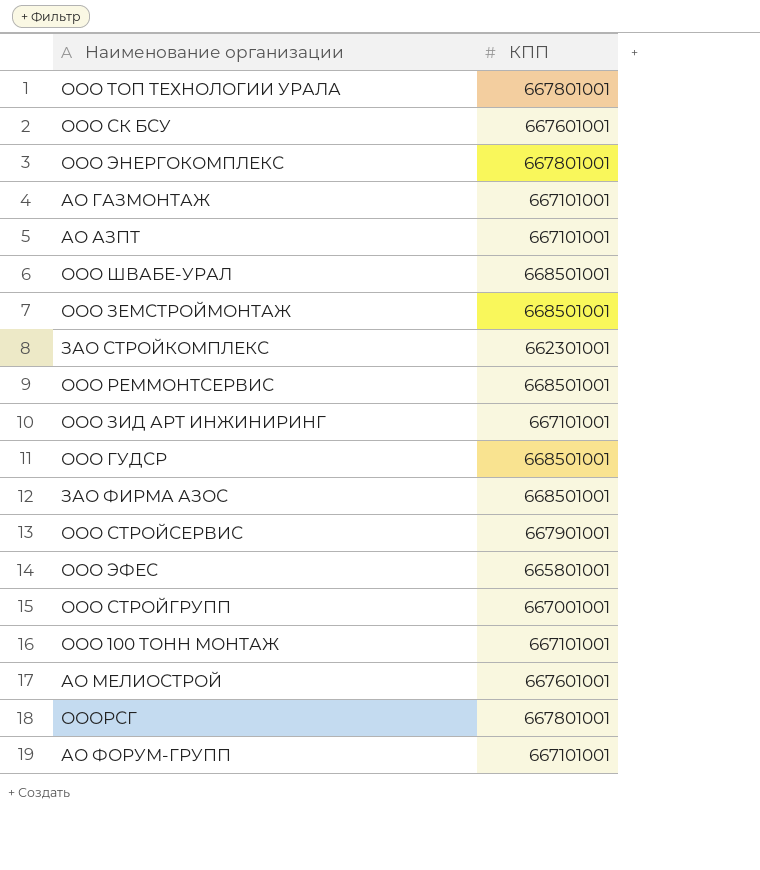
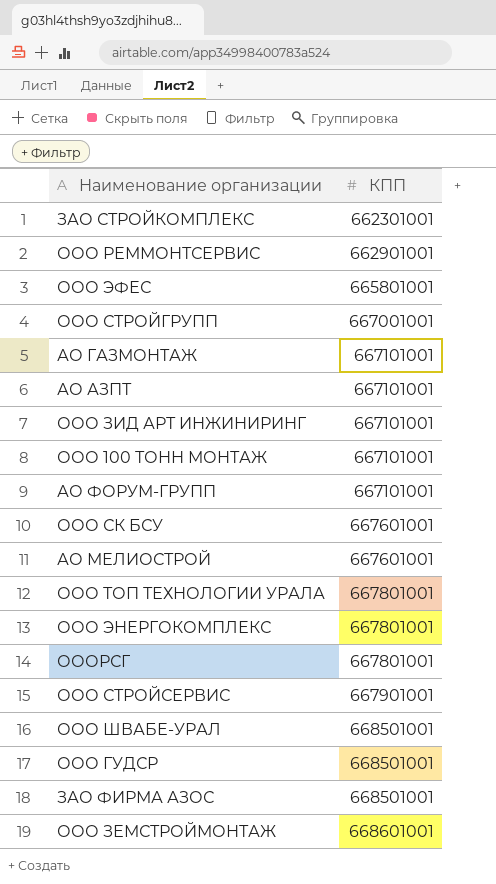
row order: none -> КПП ascending
ООО РЕММОНТСЕРВИС | КПП: 668501001 -> 662901001
ООО ЗЕМСТРОЙМОНТАЖ | КПП: 668501001 -> 668601001

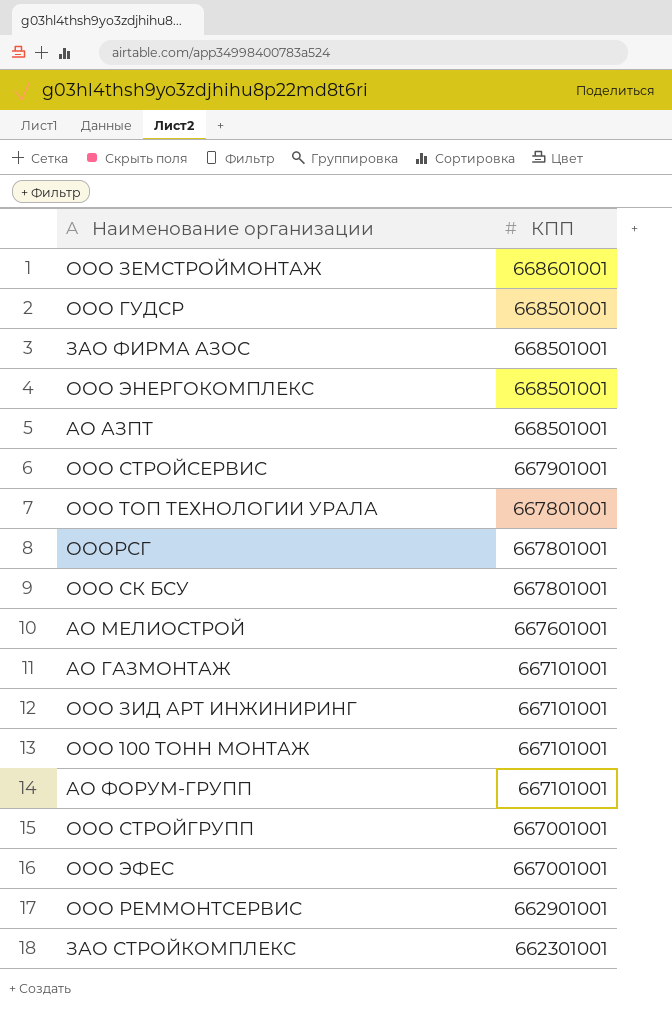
row order: КПП ascending -> КПП descending
row ООО ШВАБЕ-УРАЛ: 668501001 -> none
ООО ЭНЕРГОКОМПЛЕКС | КПП: 667801001 -> 668501001
АО АЗПТ | КПП: 667101001 -> 668501001
ООО СК БСУ | КПП: 667601001 -> 667801001
ООО ЭФЕС | КПП: 665801001 -> 667001001

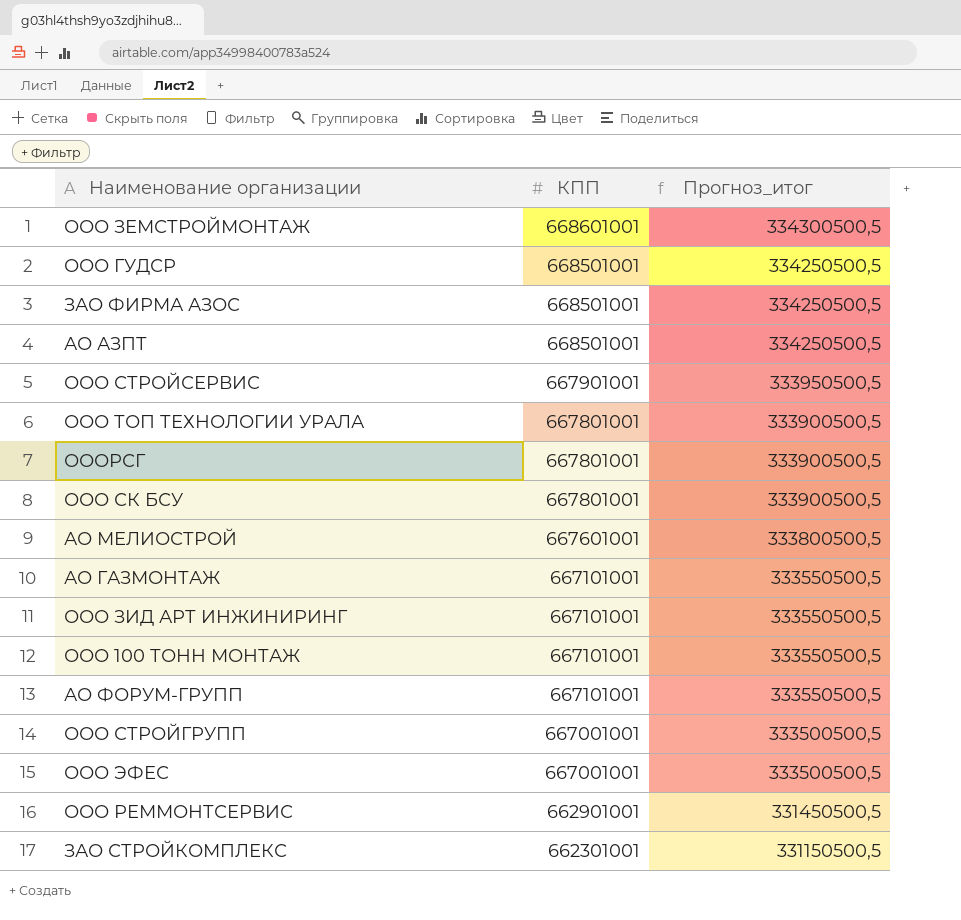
column Прогноз_итог | formula: none -> [КПП] * 0,5
row ООО ЭНЕРГОКОМПЛЕКС: 668501001 -> none

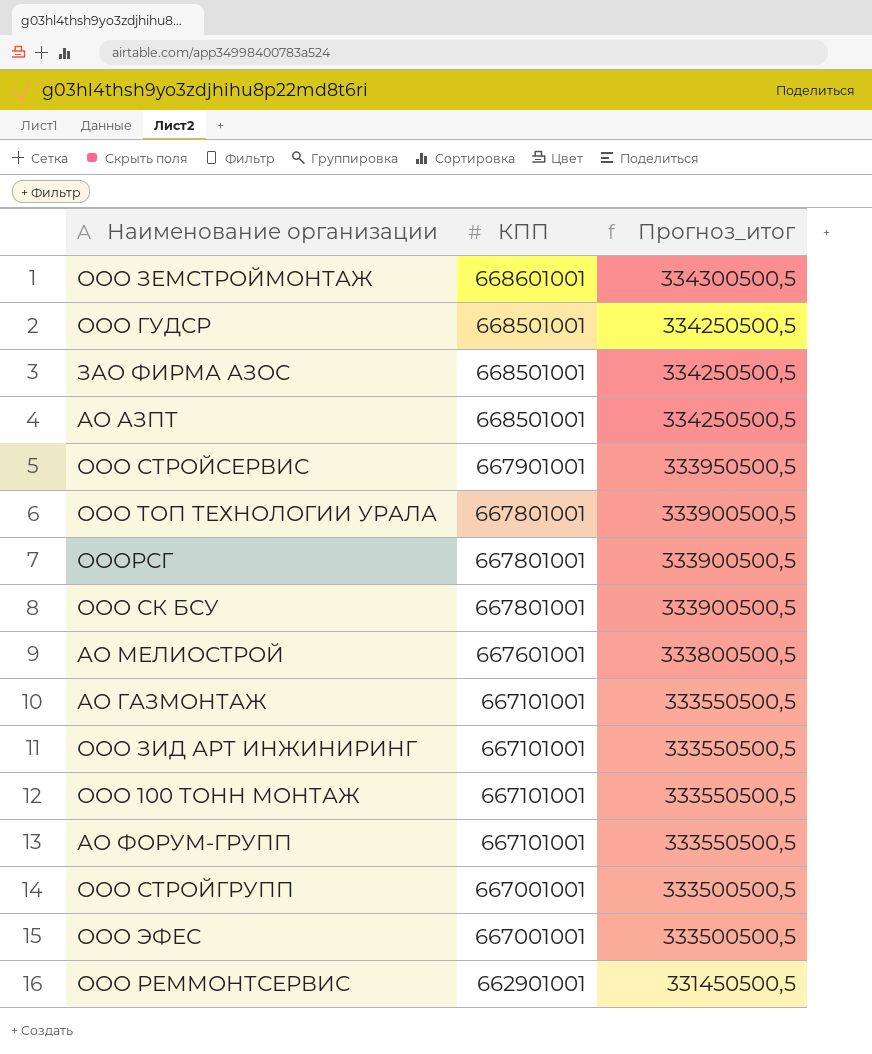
row ЗАО СТРОЙКОМПЛЕКС: 662301001 | 331150500,5 -> none

